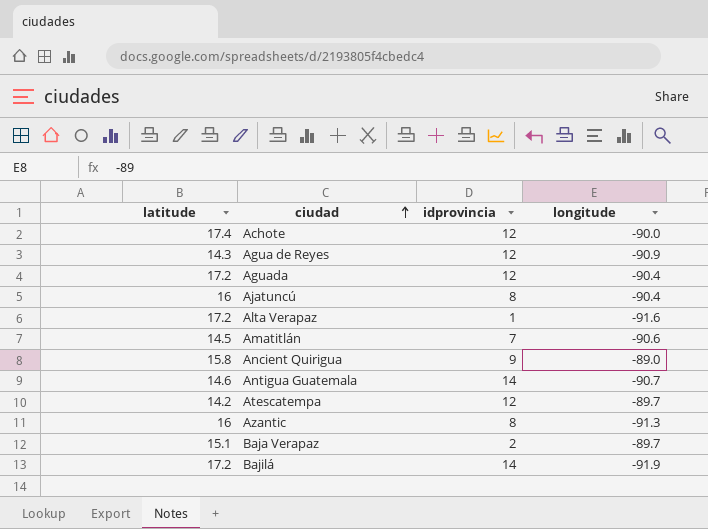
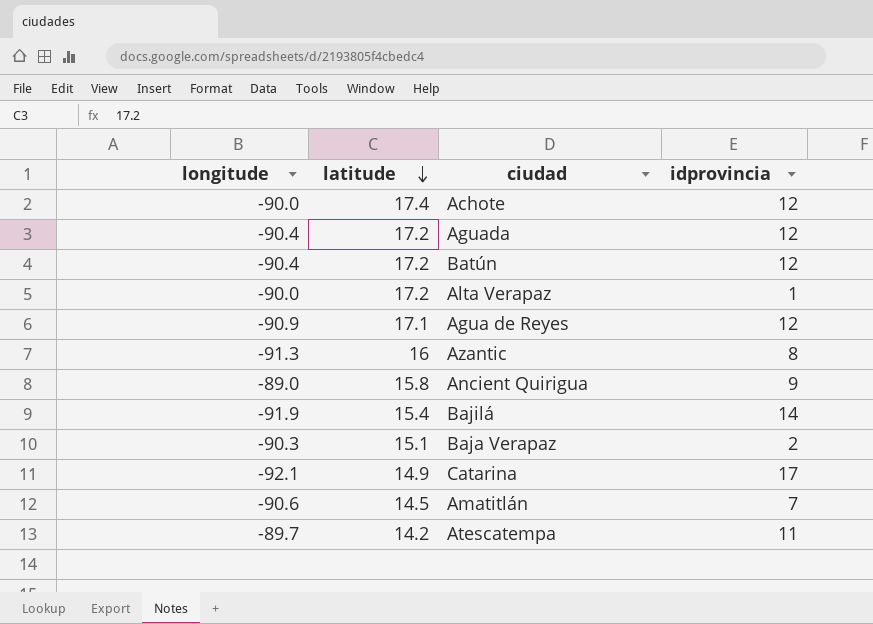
row order: ciudad ascending -> latitude descending
column longitude | position: 4 -> 1
row Ajatuncú: 16 | 8 | -90.4 -> none
row Antigua Guatemala: 14.6 | 14 | -90.7 -> none
row Batún: none -> -90.4 | 17.2 | 12
Alta Verapaz | longitude: -91.6 -> -90.0
Agua de Reyes | latitude: 14.3 -> 17.1
Bajilá | latitude: 17.2 -> 15.4
Baja Verapaz | longitude: -89.7 -> -90.3
row Catarina: none -> -92.1 | 14.9 | 17
Atescatempa | idprovincia: 12 -> 11

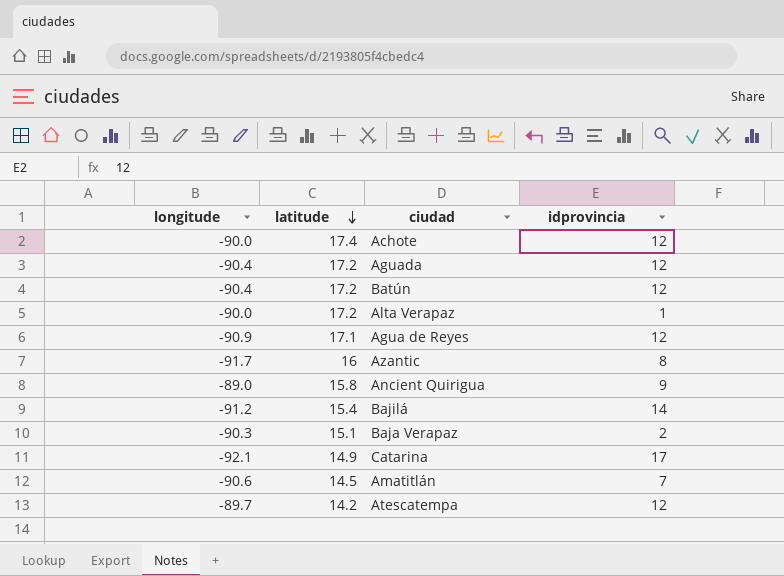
Azantic | longitude: -91.3 -> -91.7
Bajilá | longitude: -91.9 -> -91.2
Atescatempa | idprovincia: 11 -> 12

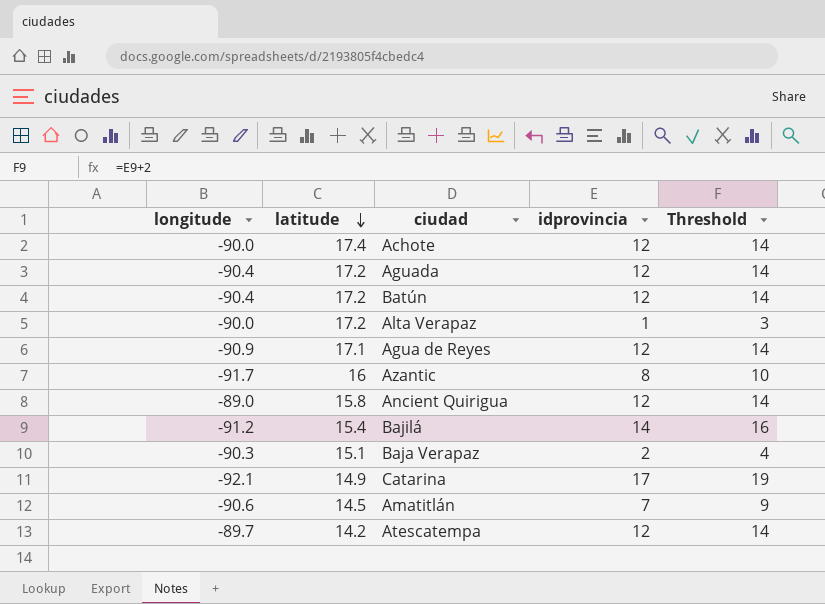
column Threshold | formula: none -> [idprovincia] + 2
Ancient Quirigua | idprovincia: 9 -> 12

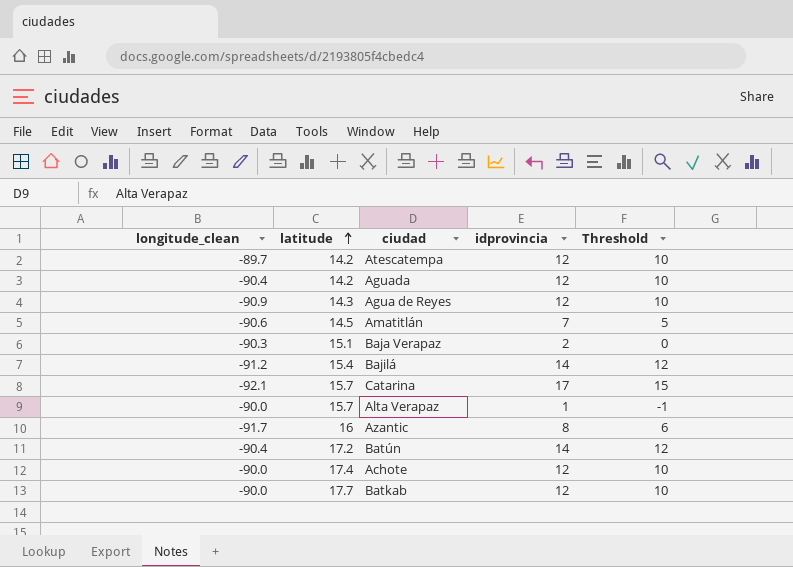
row order: latitude descending -> latitude ascending
column name: longitude -> longitude_clean
column Threshold | formula: [idprovincia] + 2 -> [idprovincia] - 2
row Ancient Quirigua: -89.0 | 15.8 | 12 | 14 -> none
Aguada | latitude: 17.2 -> 14.2
Agua de Reyes | latitude: 17.1 -> 14.3
Catarina | latitude: 14.9 -> 15.7
Alta Verapaz | latitude: 17.2 -> 15.7
Batún | idprovincia: 12 -> 14
row Batkab: none -> -90.0 | 17.7 | 12 | 10

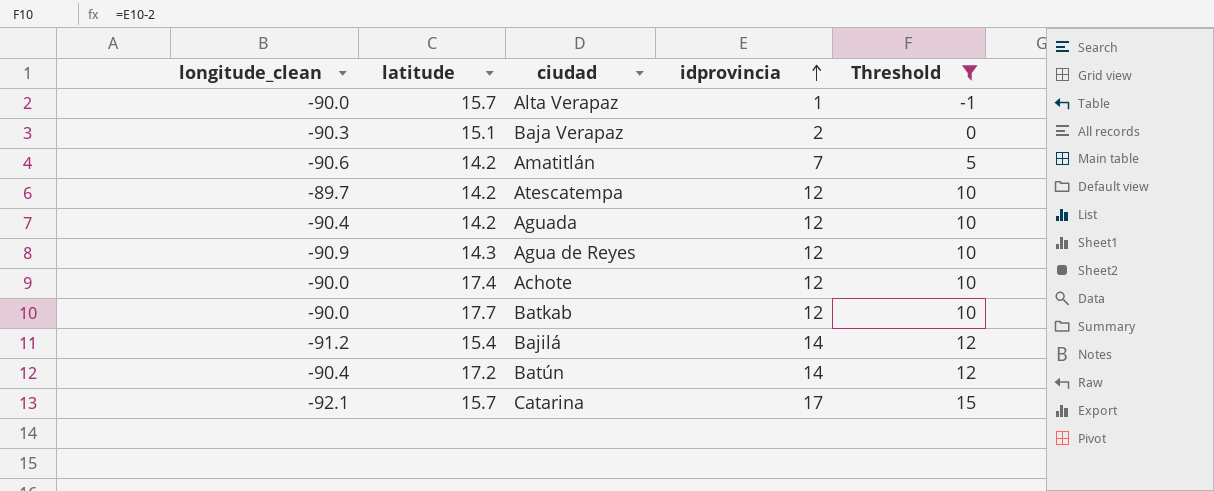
filter: none -> Threshold != 6
row order: latitude ascending -> idprovincia ascending
Amatitlán | latitude: 14.5 -> 14.2

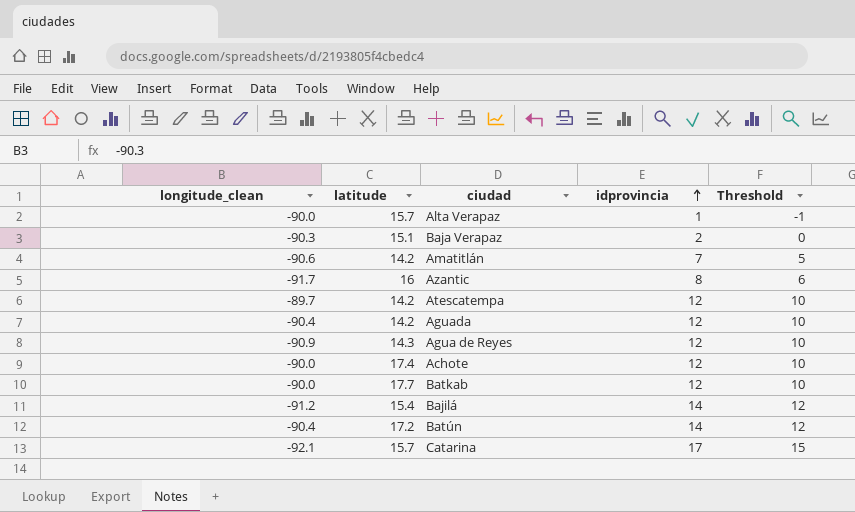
filter: Threshold != 6 -> none

